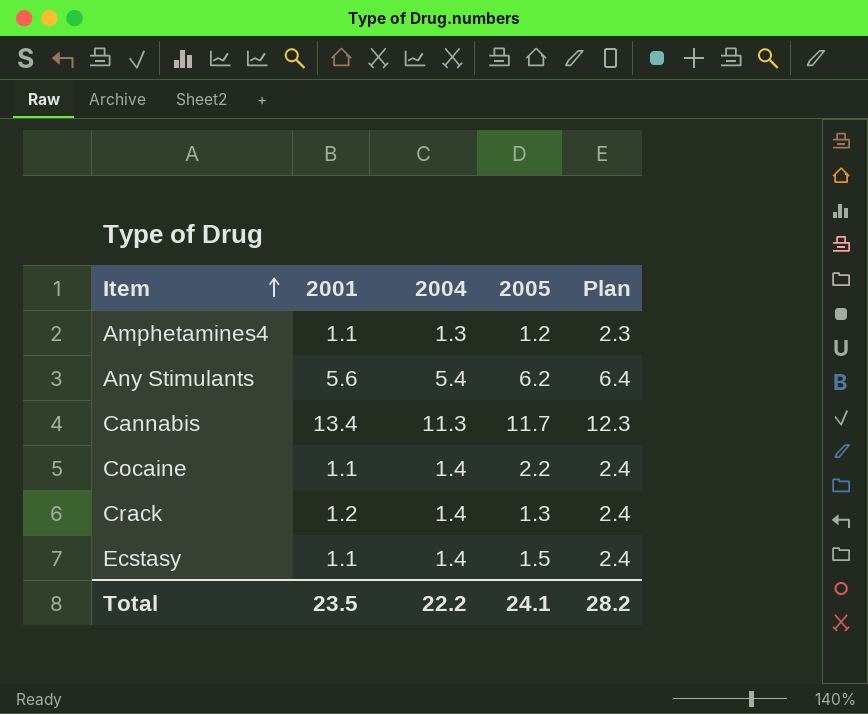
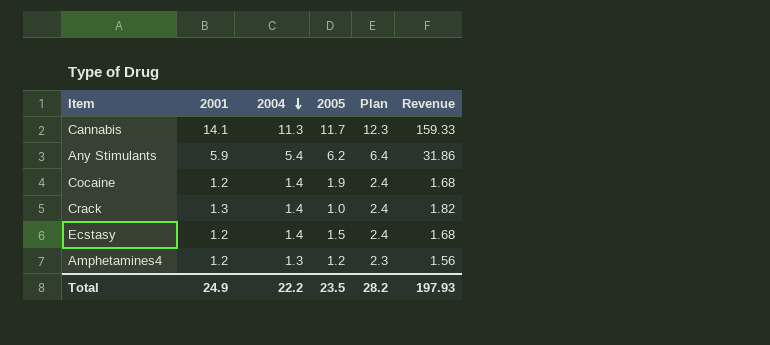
row order: Item ascending -> 2004 descending
column Revenue | formula: none -> [2001] * [2004]
Cannabis | 2001: 13.4 -> 14.1
Any Stimulants | 2001: 5.6 -> 5.9
Cocaine | 2001: 1.1 -> 1.2
Cocaine | 2005: 2.2 -> 1.9
Crack | 2001: 1.2 -> 1.3
Crack | 2005: 1.3 -> 1.0
Ecstasy | 2001: 1.1 -> 1.2
Amphetamines4 | 2001: 1.1 -> 1.2
Total | 2001: 23.5 -> 24.9
Total | 2005: 24.1 -> 23.5

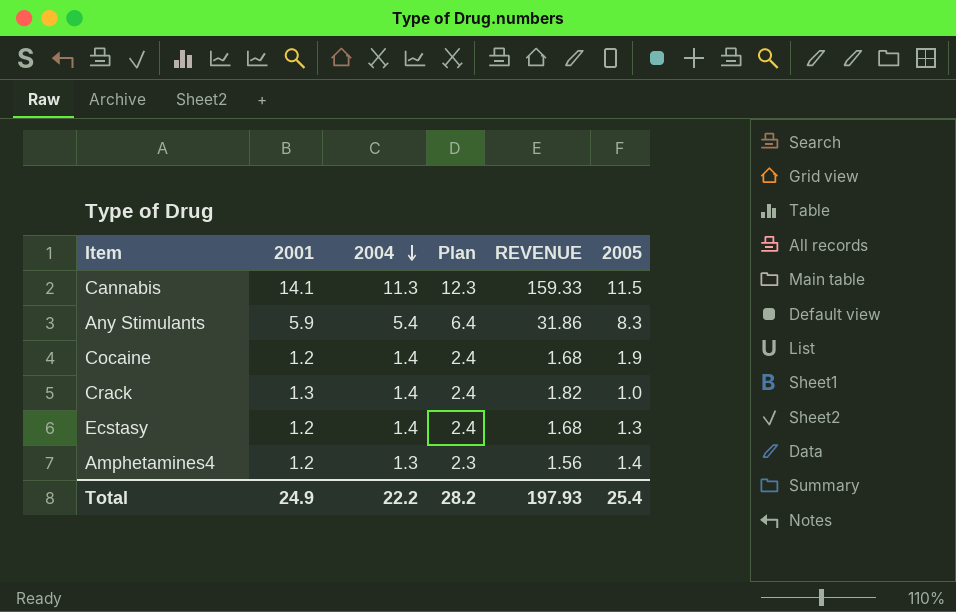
column name: Revenue -> REVENUE
column 2005 | position: 4 -> 6
Cannabis | 2005: 11.7 -> 11.5
Any Stimulants | 2005: 6.2 -> 8.3
Ecstasy | 2005: 1.5 -> 1.3
Amphetamines4 | 2005: 1.2 -> 1.4
Total | 2005: 23.5 -> 25.4

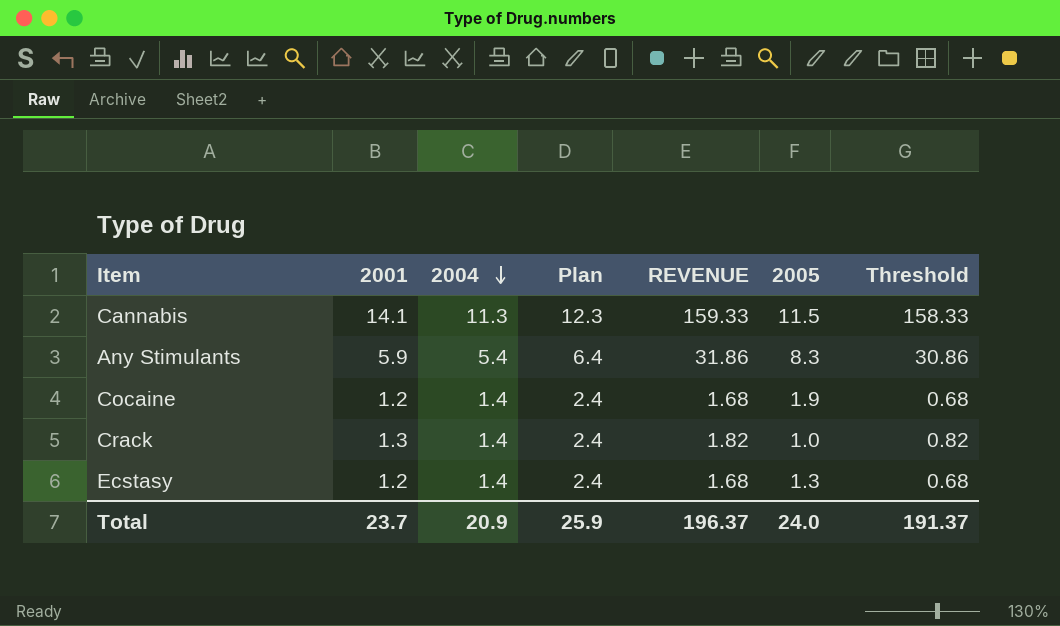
column Threshold | formula: none -> [REVENUE] - 1
row Amphetamines4: 1.2 | 1.3 | 2.3 | 1.56 | 1.4 -> none
Total | 2001: 24.9 -> 23.7
Total | 2004: 22.2 -> 20.9
Total | Plan: 28.2 -> 25.9
Total | REVENUE: 197.93 -> 196.37
Total | 2005: 25.4 -> 24.0

